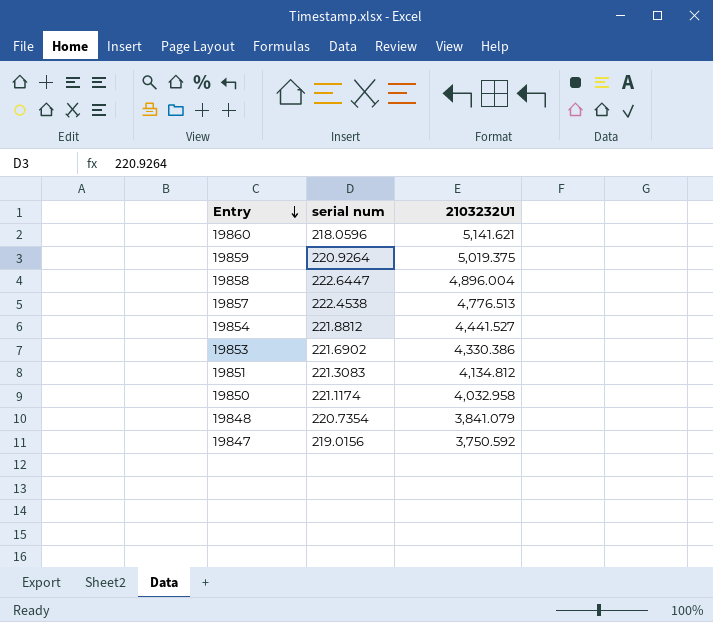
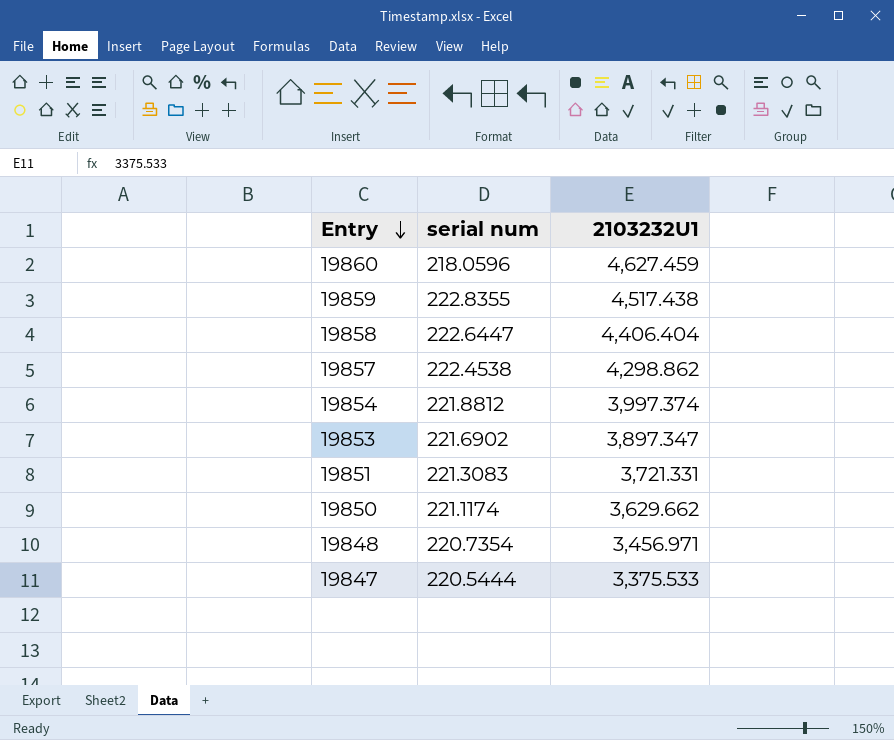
19860 | 2103232U1: 5,141.621 -> 4,627.459
19859 | serial num: 220.9264 -> 222.8355
19859 | 2103232U1: 5,019.375 -> 4,517.438
19858 | 2103232U1: 4,896.004 -> 4,406.404
19857 | 2103232U1: 4,776.513 -> 4,298.862
19854 | 2103232U1: 4,441.527 -> 3,997.374
19853 | 2103232U1: 4,330.386 -> 3,897.347
19851 | 2103232U1: 4,134.812 -> 3,721.331
19850 | 2103232U1: 4,032.958 -> 3,629.662
19848 | 2103232U1: 3,841.079 -> 3,456.971
19847 | serial num: 219.0156 -> 220.5444
19847 | 2103232U1: 3,750.592 -> 3,375.533

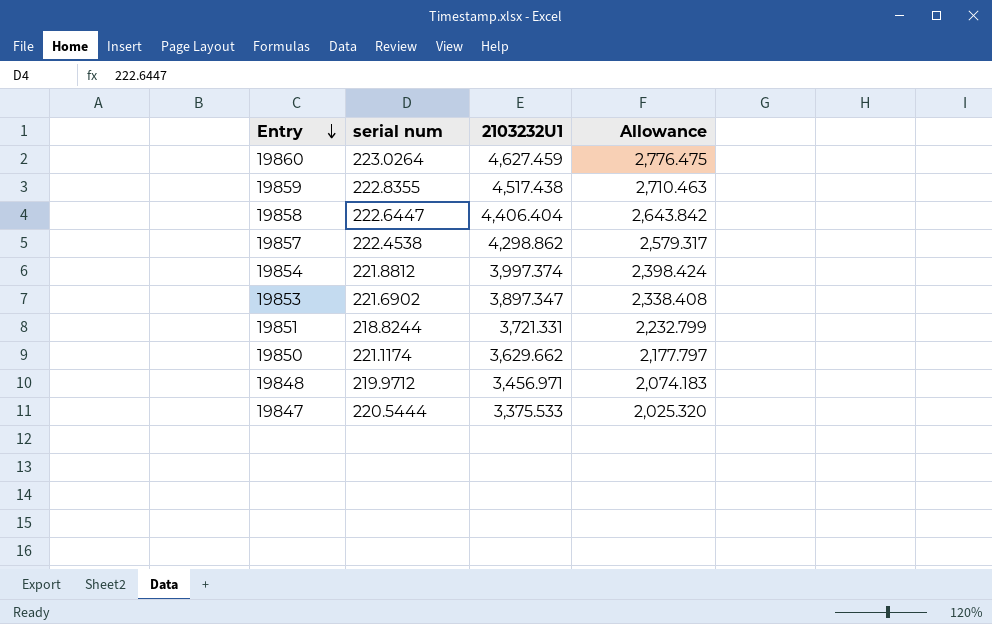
column Allowance | formula: none -> [2103232U1] * 0.6
19860 | serial num: 218.0596 -> 223.0264
19851 | serial num: 221.3083 -> 218.8244
19848 | serial num: 220.7354 -> 219.9712

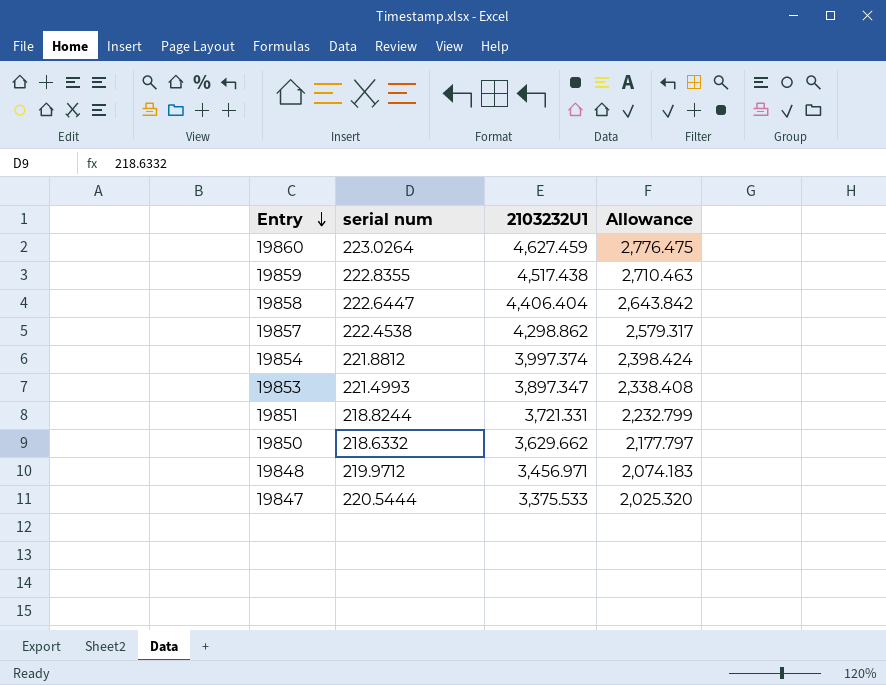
19853 | serial num: 221.6902 -> 221.4993
19850 | serial num: 221.1174 -> 218.6332

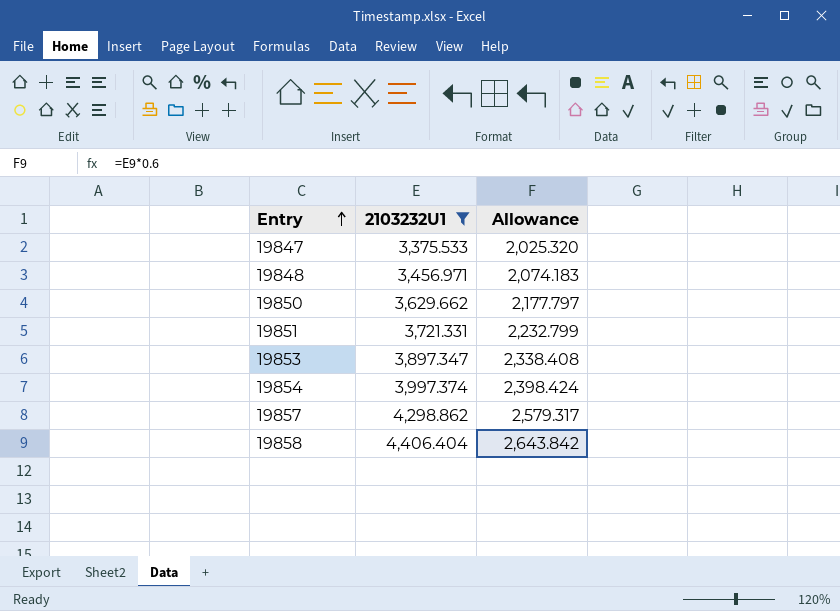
filter: none -> 2103232U1 <= 4,406.404
row order: Entry descending -> Entry ascending
column serial num | position: 2 -> none

